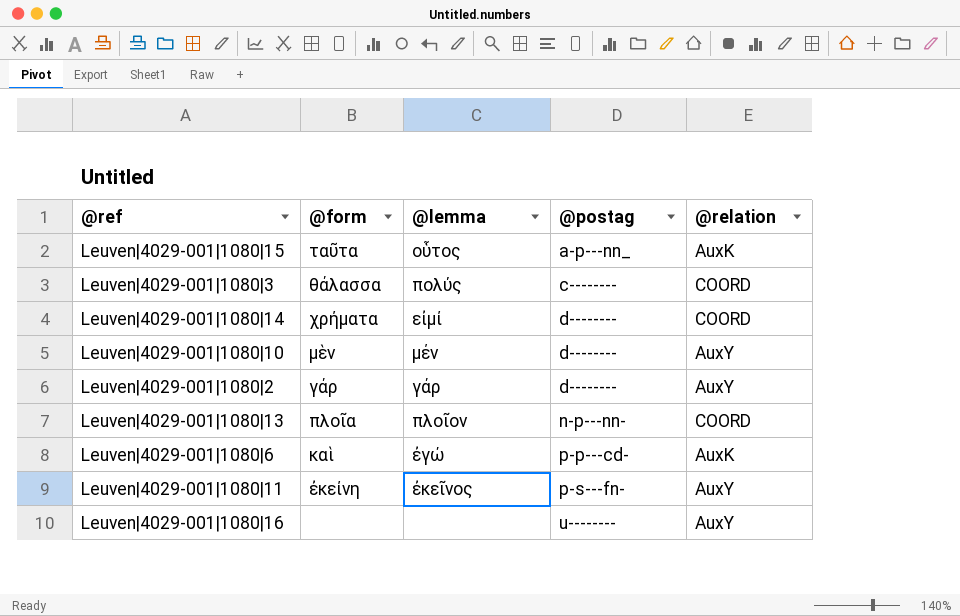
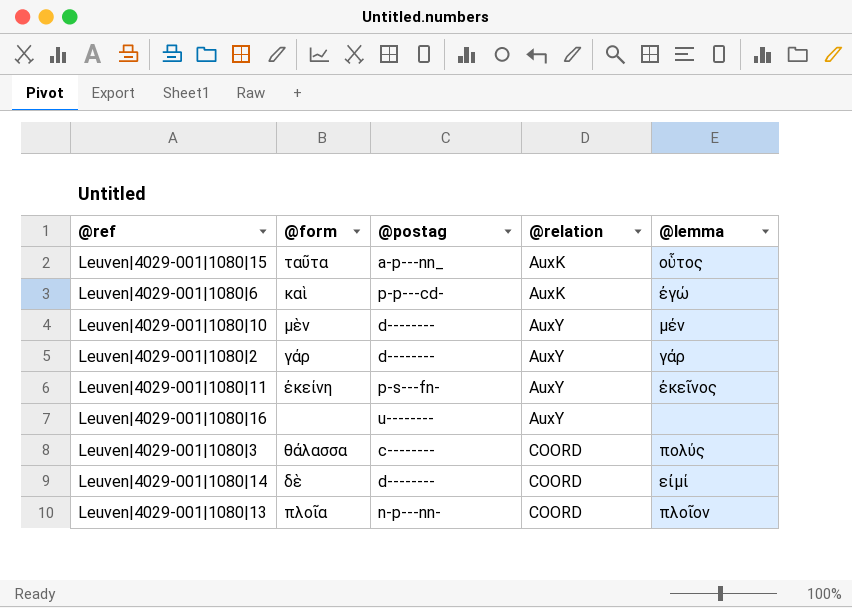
row order: @postag ascending -> @relation ascending
column @lemma | position: 3 -> 5
Leuven|4029-001|1080|14 | @form: χρήματα -> δὲ

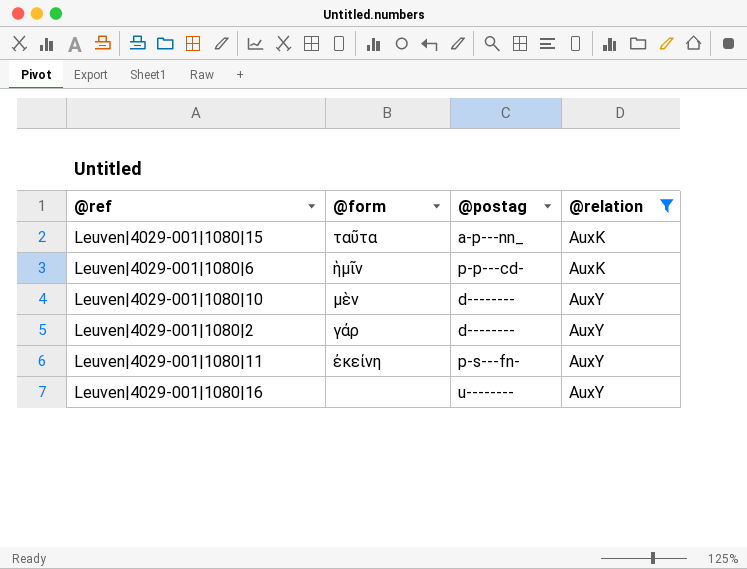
filter: none -> @relation != COORD
column @lemma | position: 5 -> none
Leuven|4029-001|1080|6 | @form: καὶ -> ἡμῖν

